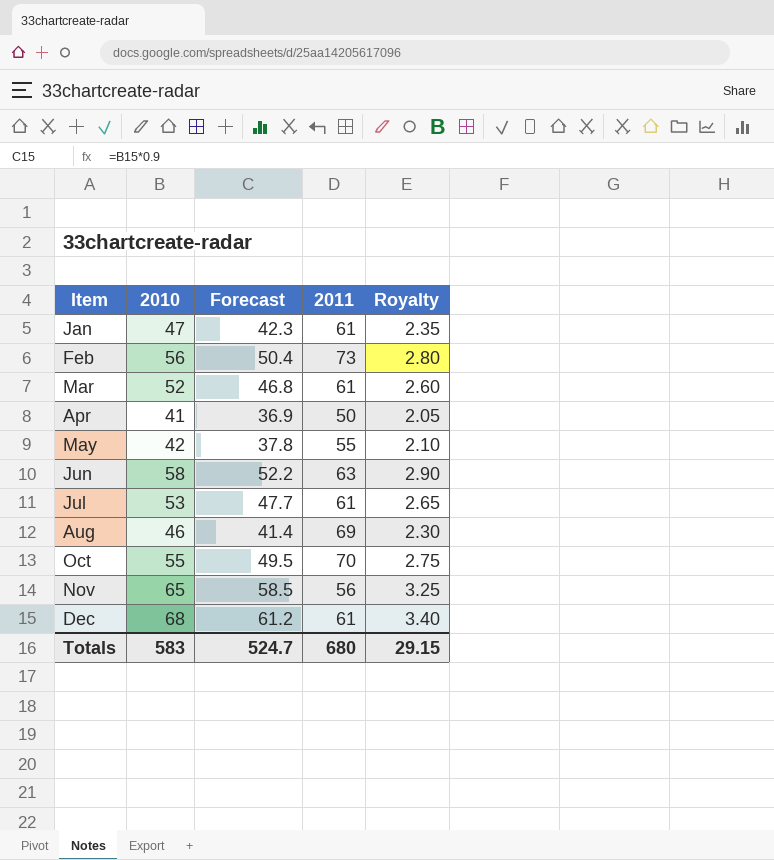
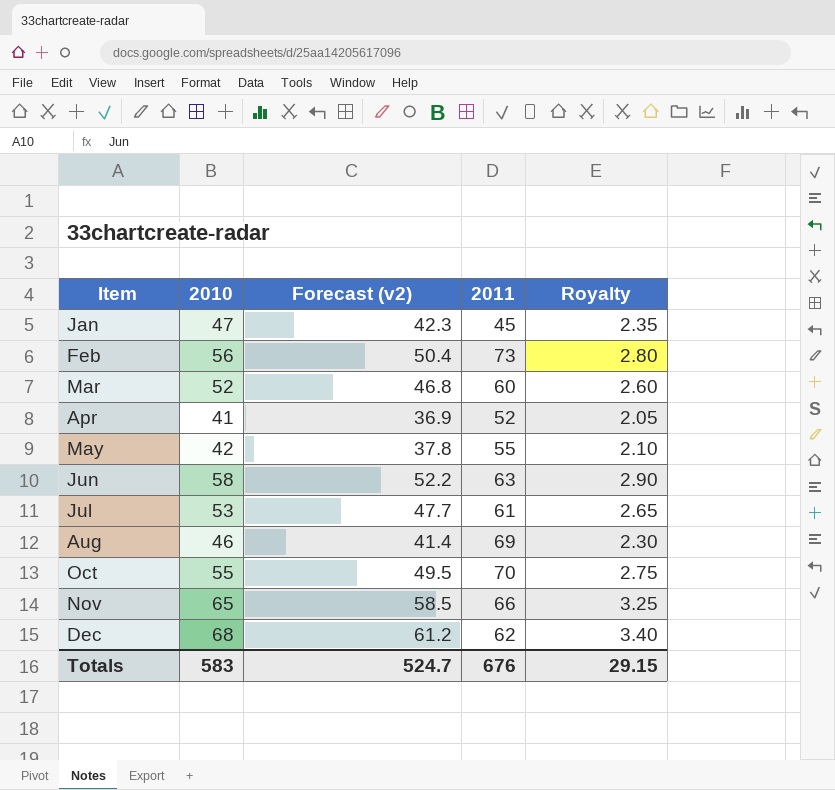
column name: Forecast -> Forecast (v2)
Jan | 2011: 61 -> 45
Mar | 2011: 61 -> 60
Apr | 2011: 50 -> 52
Nov | 2011: 56 -> 66
Dec | 2011: 61 -> 62
Totals | 2011: 680 -> 676

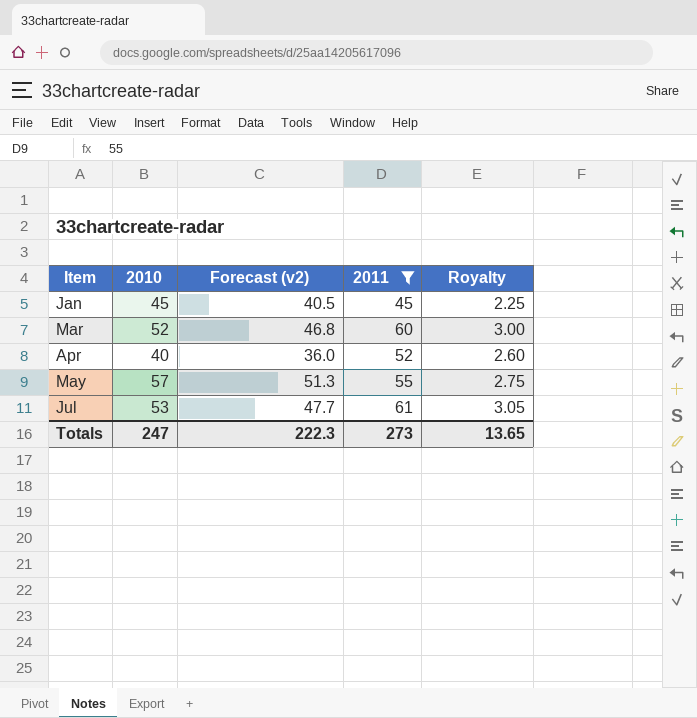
filter: none -> 2011 <= 61
column Royalty | formula: [2010] * 0.05 -> [2011] * 0.05
Jan | 2010: 47 -> 45
Jan | Forecast (v2): 42.3 -> 40.5
Apr | 2010: 41 -> 40
Apr | Forecast (v2): 36.9 -> 36.0
May | 2010: 42 -> 57
May | Forecast (v2): 37.8 -> 51.3
Totals | 2010: 583 -> 247
Totals | Forecast (v2): 524.7 -> 222.3
Totals | 2011: 676 -> 273
Totals | Royalty: 29.15 -> 13.65

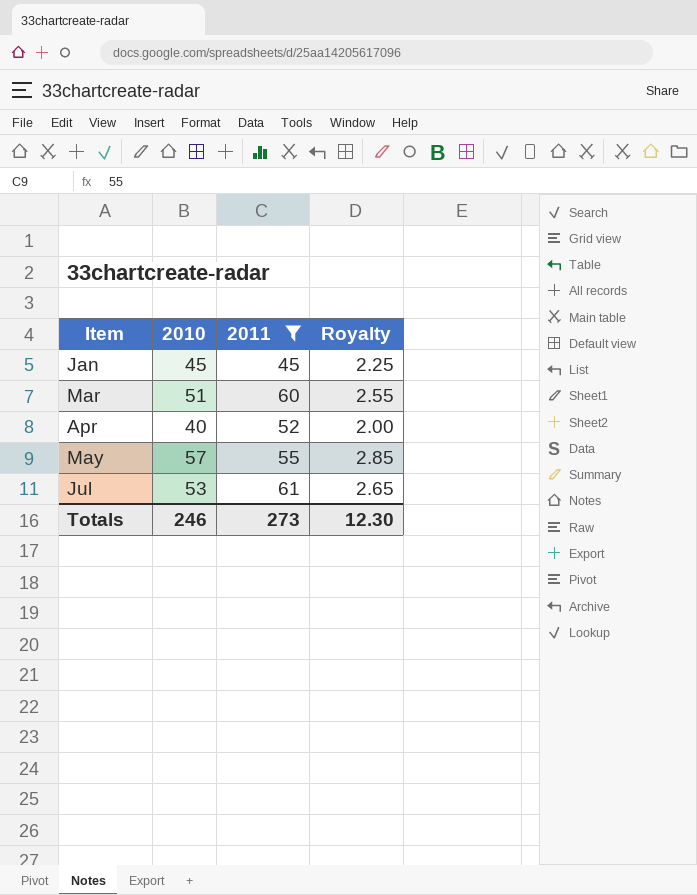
column Forecast (v2) | formula: [2010] * 0.9 -> none
column Royalty | formula: [2011] * 0.05 -> [2010] * 0.05
Mar | 2010: 52 -> 51
Totals | 2010: 247 -> 246
Totals | Royalty: 13.65 -> 12.30

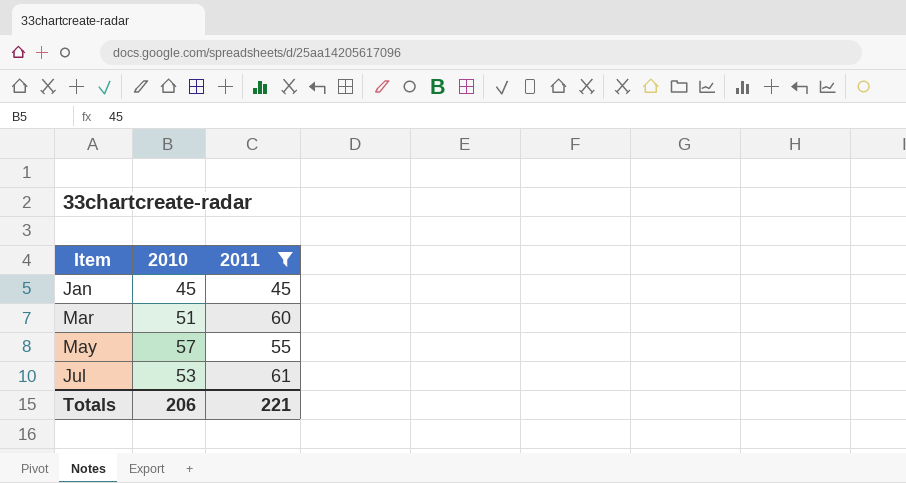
column Royalty | formula: [2010] * 0.05 -> none
row Apr: 40 | 52 | 2.00 -> none
Totals | 2010: 246 -> 206
Totals | 2011: 273 -> 221

